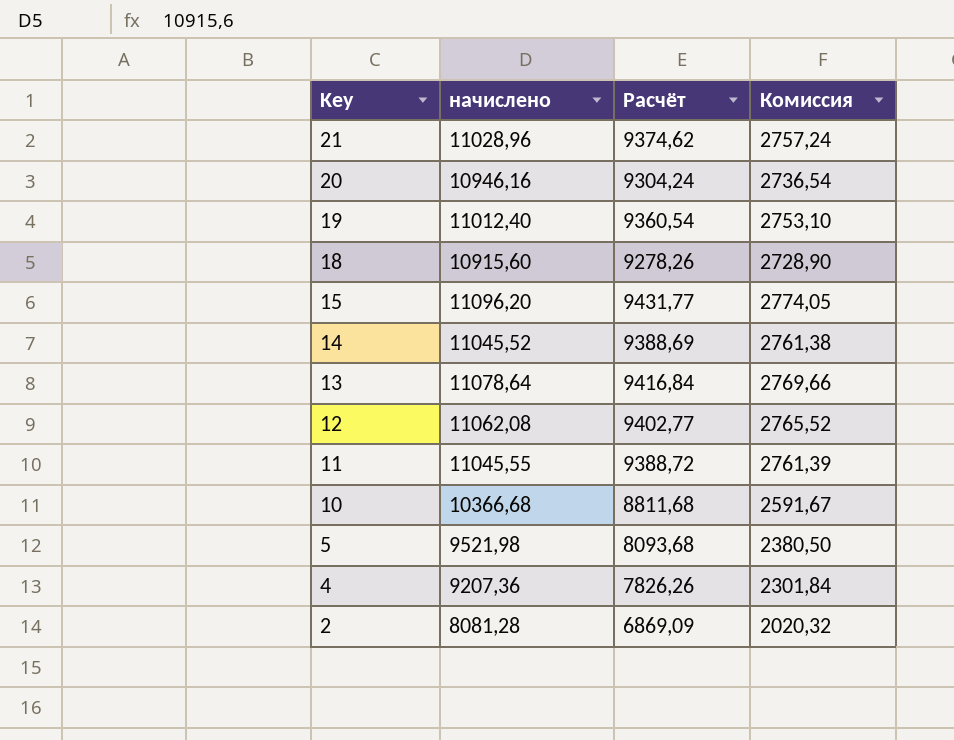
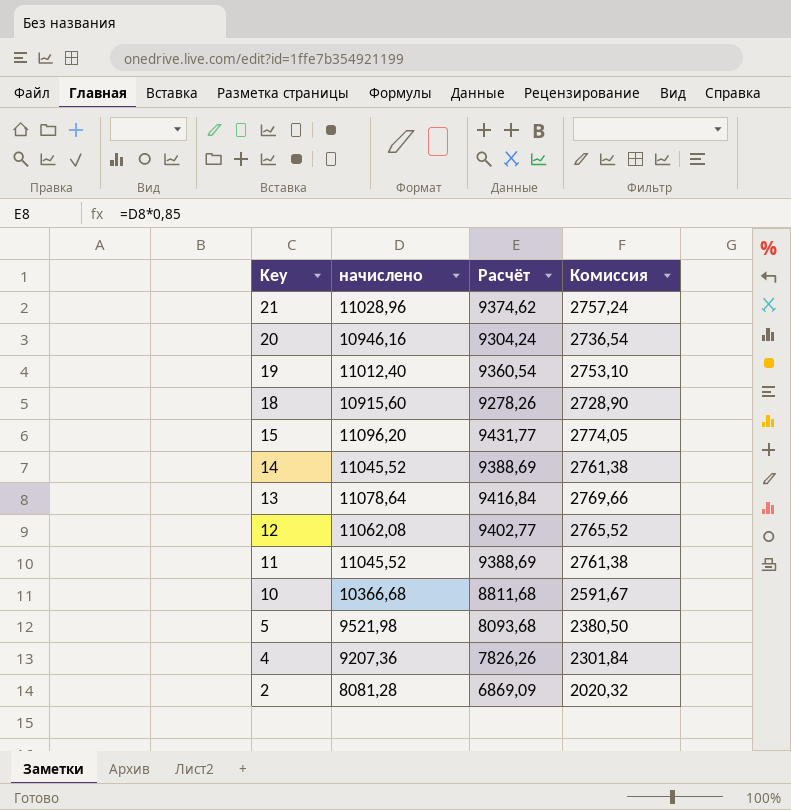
11 | начислено: 11045,55 -> 11045,52
11 | Расчёт: 9388,72 -> 9388,69
11 | Комиссия: 2761,39 -> 2761,38

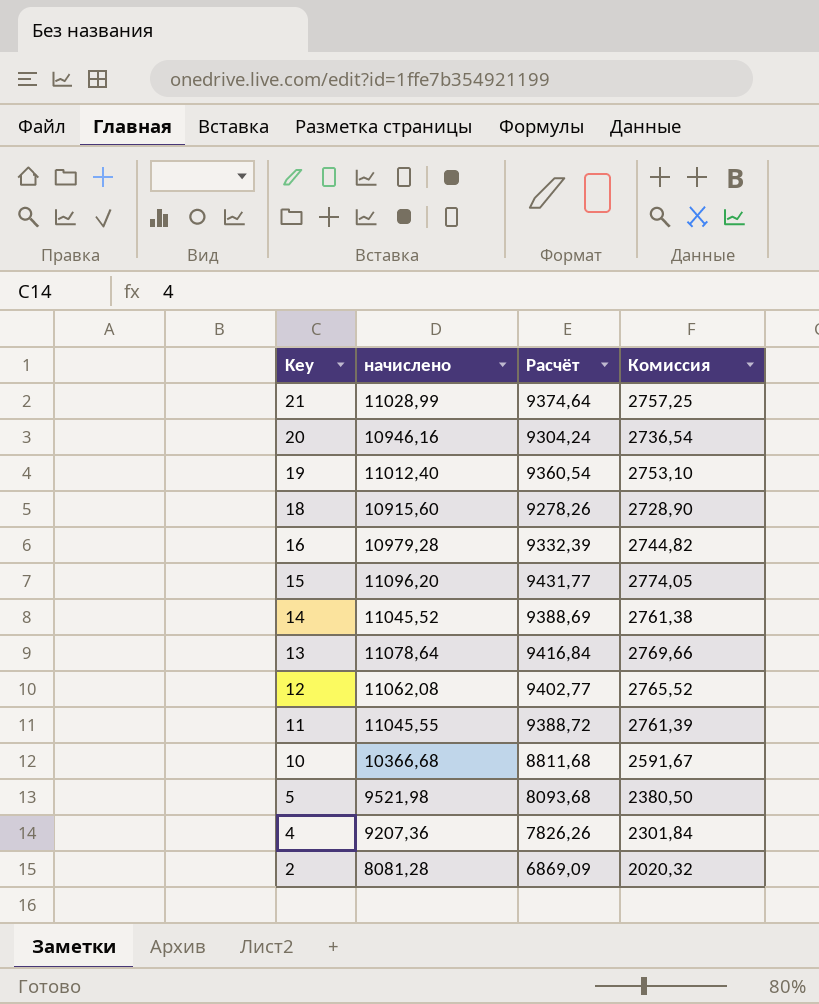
21 | начислено: 11028,96 -> 11028,99
21 | Расчёт: 9374,62 -> 9374,64
21 | Комиссия: 2757,24 -> 2757,25
row 16: none -> 10979,28 | 9332,39 | 2744,82
11 | начислено: 11045,52 -> 11045,55
11 | Расчёт: 9388,69 -> 9388,72
11 | Комиссия: 2761,38 -> 2761,39

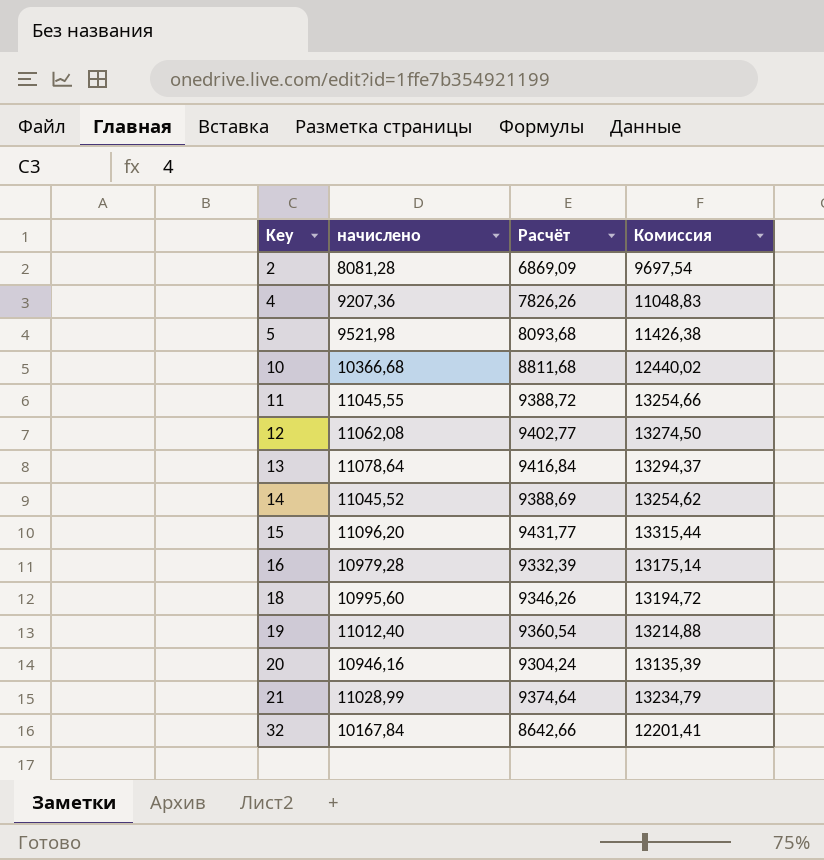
row order: Key descending -> Key ascending
column Комиссия | formula: [начислено] * 0,25 -> [начислено] * 1,2
18 | начислено: 10915,60 -> 10995,60
18 | Расчёт: 9278,26 -> 9346,26
row 32: none -> 10167,84 | 8642,66 | 12201,41

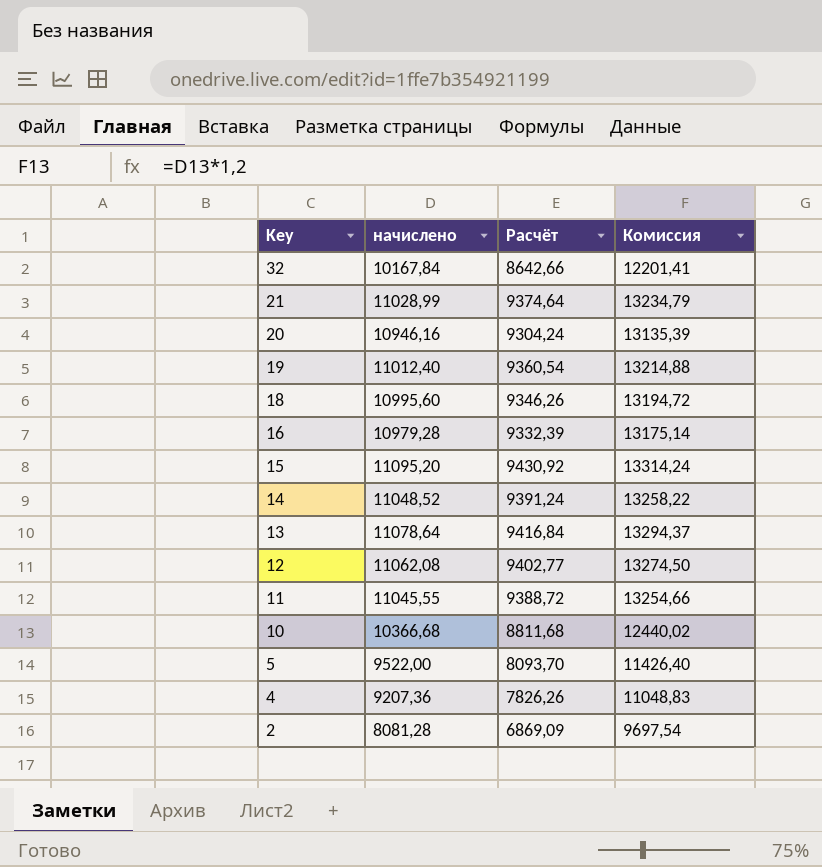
row order: Key ascending -> Key descending
15 | начислено: 11096,20 -> 11095,20
15 | Расчёт: 9431,77 -> 9430,92
15 | Комиссия: 13315,44 -> 13314,24
14 | начислено: 11045,52 -> 11048,52
14 | Расчёт: 9388,69 -> 9391,24
14 | Комиссия: 13254,62 -> 13258,22
5 | начислено: 9521,98 -> 9522,00
5 | Расчёт: 8093,68 -> 8093,70
5 | Комиссия: 11426,38 -> 11426,40

